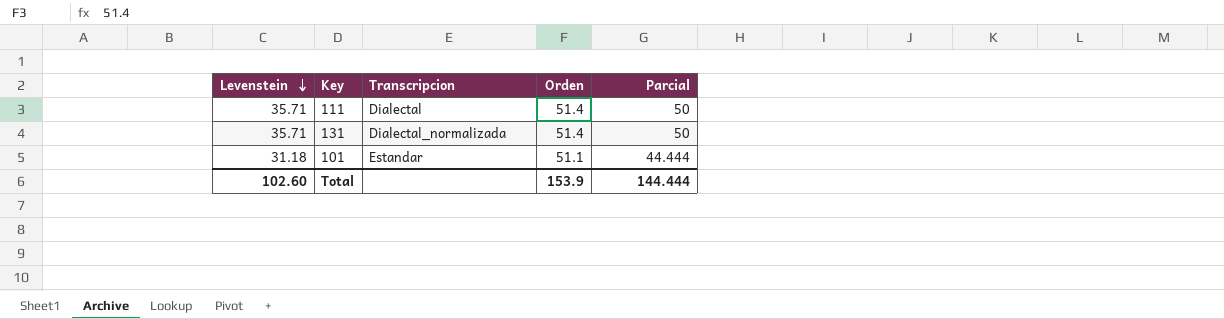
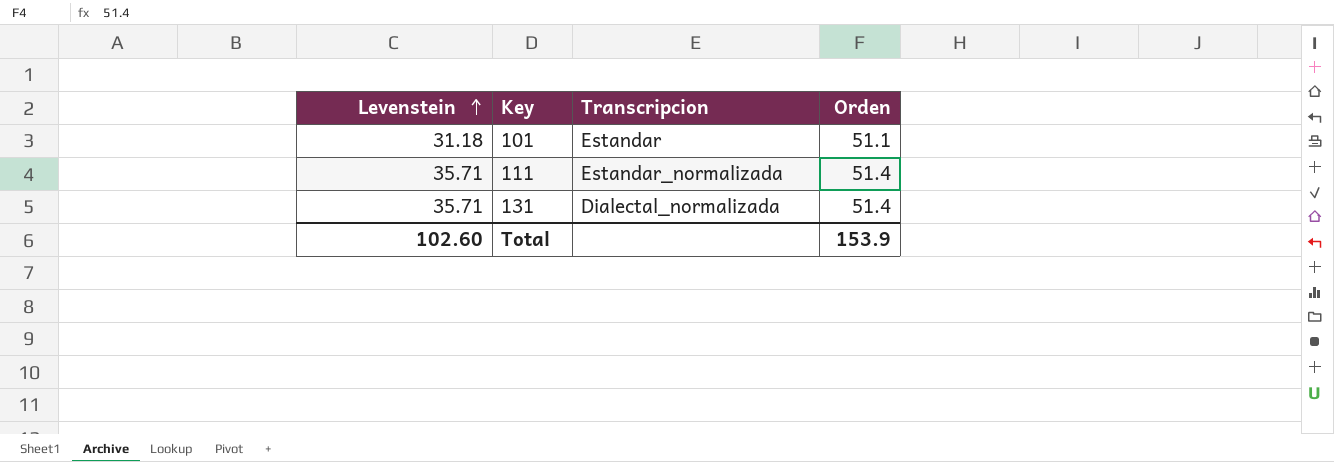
row order: Levenstein descending -> Levenstein ascending
column Parcial | position: 5 -> none
111 | Transcripcion: Dialectal -> Estandar_normalizada

